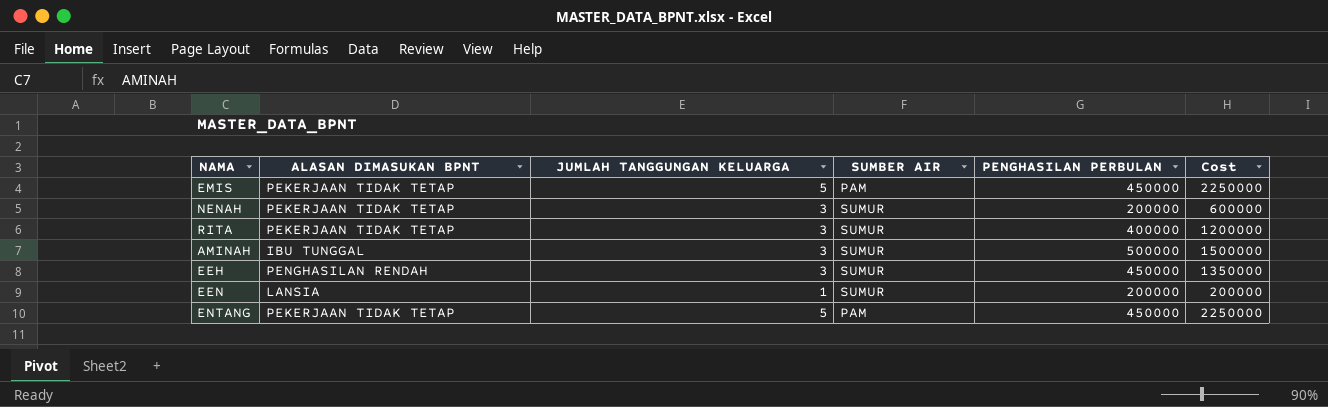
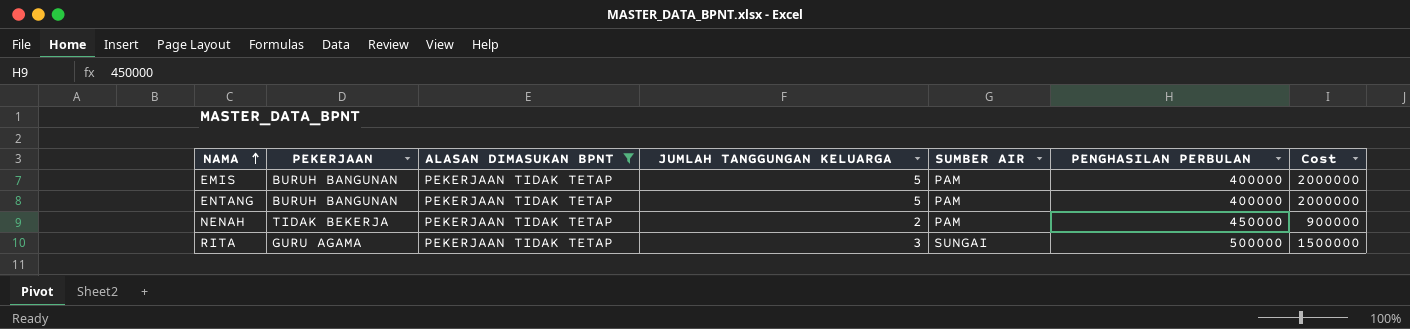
filter: none -> ALASAN DIMASUKAN BPNT = PEKERJAAN TIDAK TETAP
row order: none -> NAMA ascending
column PEKERJAAN | position: none -> 2
EMIS | PENGHASILAN PERBULAN: 450000 -> 400000
EMIS | Cost: 2250000 -> 2000000
ENTANG | PENGHASILAN PERBULAN: 450000 -> 400000
ENTANG | Cost: 2250000 -> 2000000
NENAH | JUMLAH TANGGUNGAN KELUARGA: 3 -> 2
NENAH | SUMBER AIR: SUMUR -> PAM
NENAH | PENGHASILAN PERBULAN: 200000 -> 450000
NENAH | Cost: 600000 -> 900000
RITA | SUMBER AIR: SUMUR -> SUNGAI
RITA | PENGHASILAN PERBULAN: 400000 -> 500000
RITA | Cost: 1200000 -> 1500000

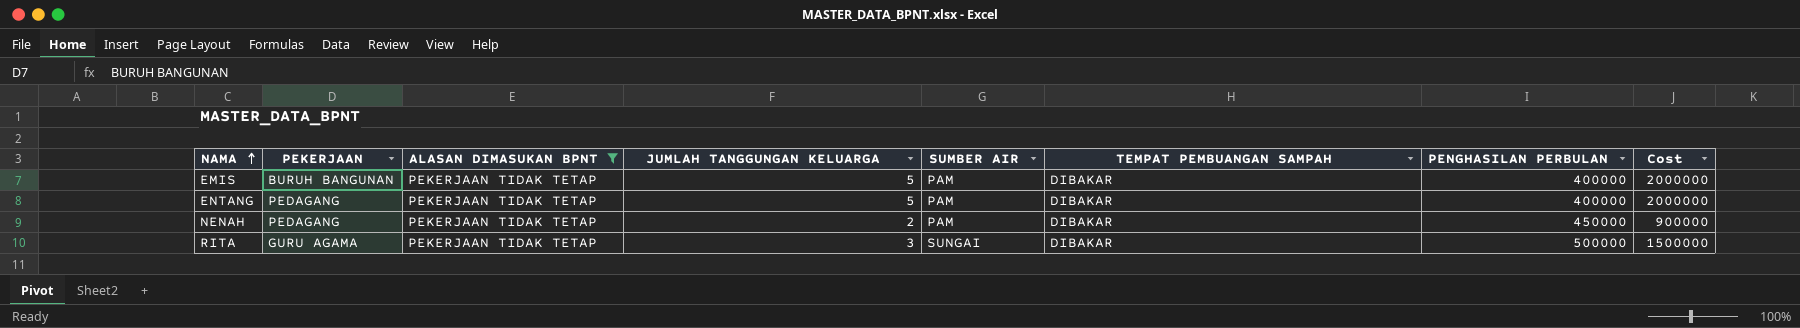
column TEMPAT PEMBUANGAN SAMPAH | position: none -> 6
ENTANG | PEKERJAAN: BURUH BANGUNAN -> PEDAGANG
NENAH | PEKERJAAN: TIDAK BEKERJA -> PEDAGANG

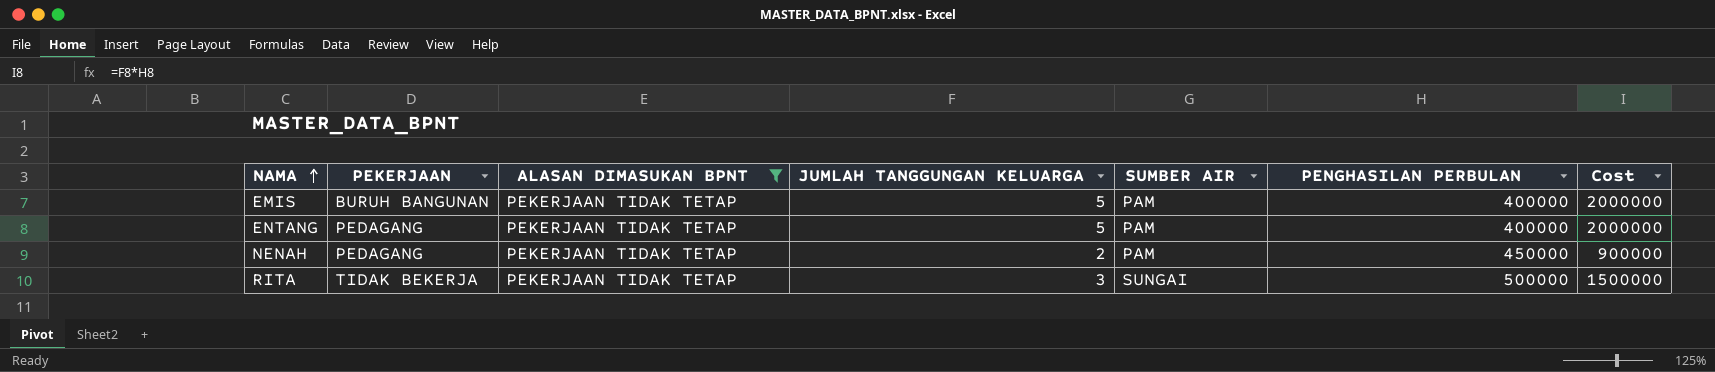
column TEMPAT PEMBUANGAN SAMPAH | position: 6 -> none
RITA | PEKERJAAN: GURU AGAMA -> TIDAK BEKERJA

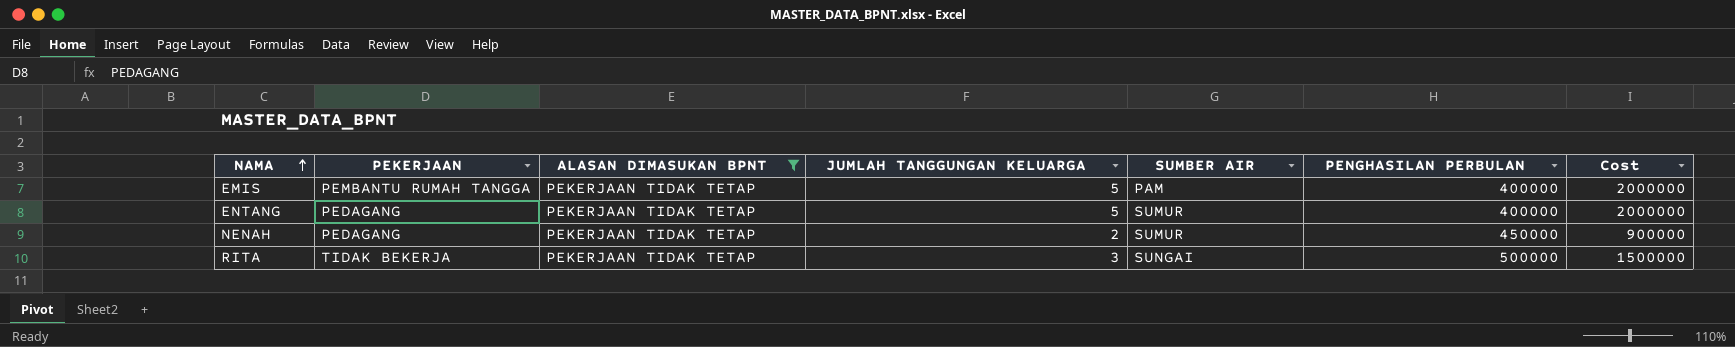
EMIS | PEKERJAAN: BURUH BANGUNAN -> PEMBANTU RUMAH TANGGA
ENTANG | SUMBER AIR: PAM -> SUMUR
NENAH | SUMBER AIR: PAM -> SUMUR

